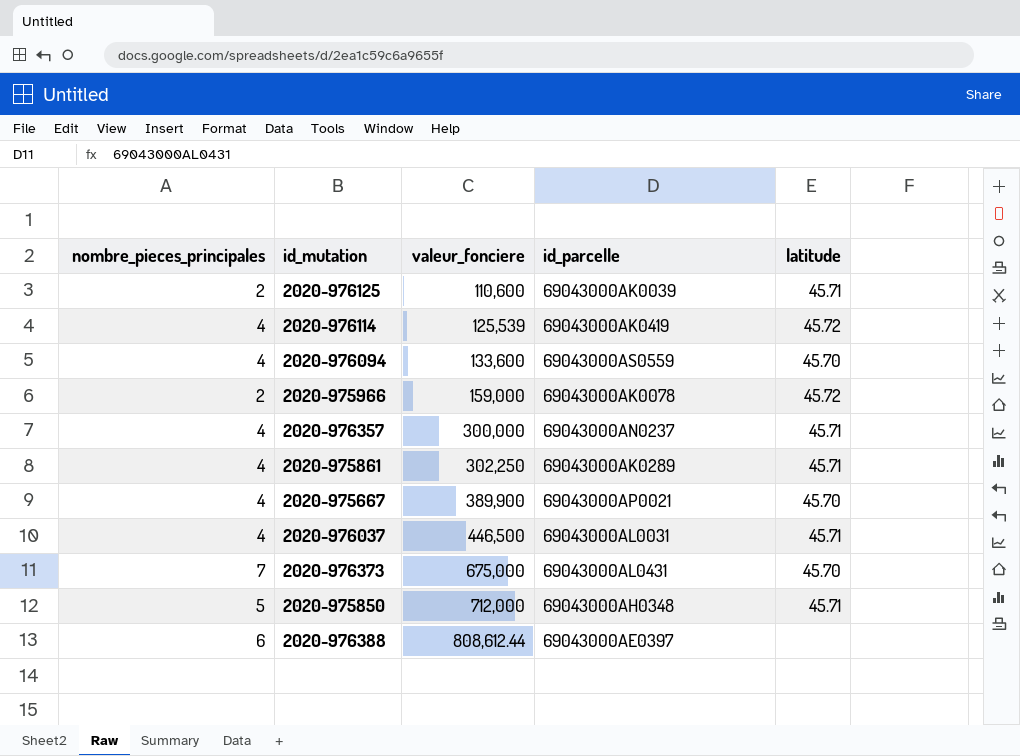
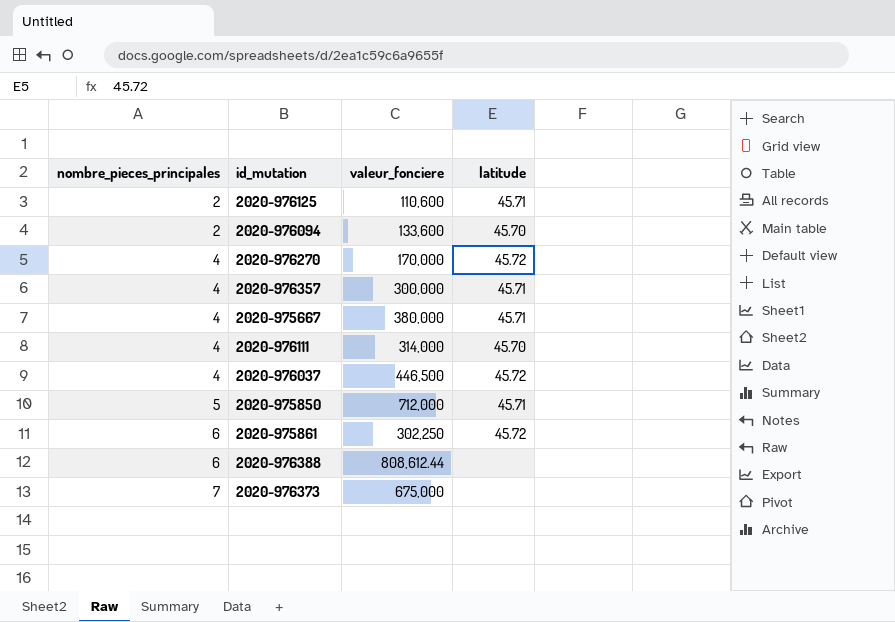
row order: valeur_fonciere ascending -> nombre_pieces_principales ascending
column id_parcelle | position: 4 -> none
row 2020-976114: 4 | 125,539 | 69043000AK0419 | 45.72 -> none
row 2020-975966: 2 | 159,000 | 69043000AK0078 | 45.72 -> none
2020-976094 | nombre_pieces_principales: 4 -> 2
row 2020-976270: none -> 4 | 170,000 | 45.72
2020-975667 | valeur_fonciere: 389,900 -> 380,000
2020-975667 | latitude: 45.70 -> 45.71
row 2020-976111: none -> 4 | 314,000 | 45.70
2020-976037 | latitude: 45.71 -> 45.72
2020-975861 | nombre_pieces_principales: 4 -> 6
2020-975861 | latitude: 45.71 -> 45.72
2020-976373 | latitude: 45.70 -> none

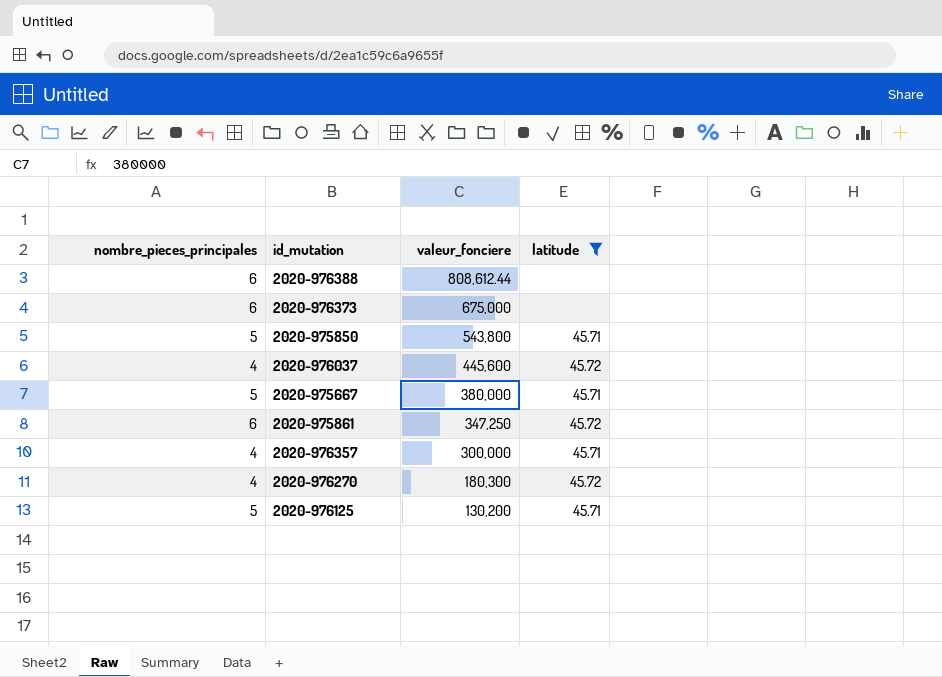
filter: none -> latitude != 45.70
row order: nombre_pieces_principales ascending -> valeur_fonciere descending
2020-976373 | nombre_pieces_principales: 7 -> 6
2020-975850 | valeur_fonciere: 712,000 -> 543,800
2020-976037 | valeur_fonciere: 446,500 -> 445,600
2020-975667 | nombre_pieces_principales: 4 -> 5
2020-975861 | valeur_fonciere: 302,250 -> 347,250
2020-976270 | valeur_fonciere: 170,000 -> 180,300
2020-976125 | nombre_pieces_principales: 2 -> 5
2020-976125 | valeur_fonciere: 110,600 -> 130,200

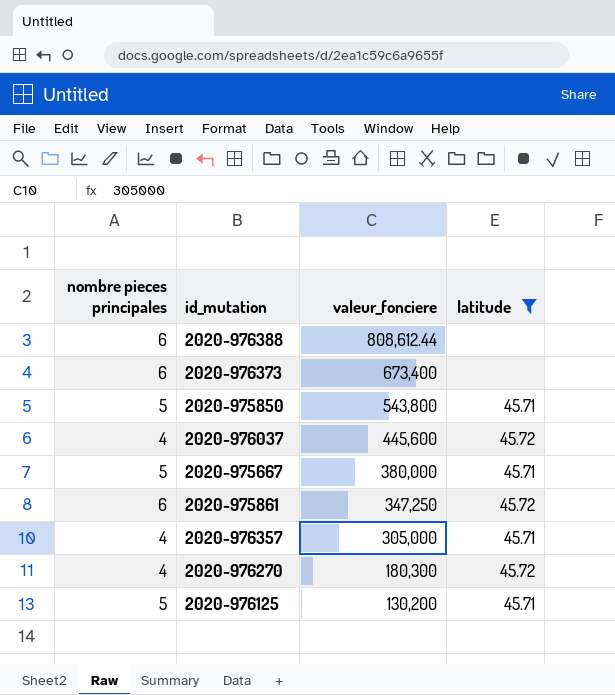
column name: nombre_pieces_principales -> nombre pieces principales
2020-976373 | valeur_fonciere: 675,000 -> 673,400
2020-976357 | valeur_fonciere: 300,000 -> 305,000

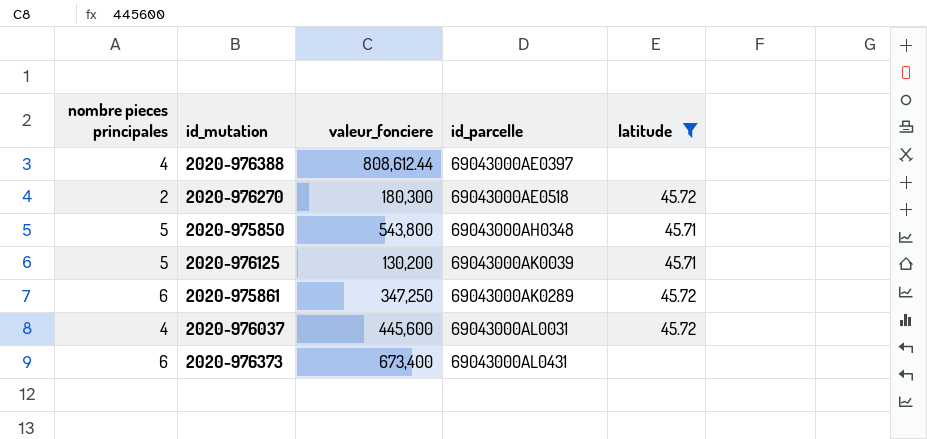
row order: valeur_fonciere descending -> id_parcelle ascending
column id_parcelle | position: none -> 4
row 2020-975667: 5 | 380,000 | 45.71 -> none
row 2020-976357: 4 | 305,000 | 45.71 -> none
2020-976388 | nombre pieces principales: 6 -> 4
2020-976270 | nombre pieces principales: 4 -> 2

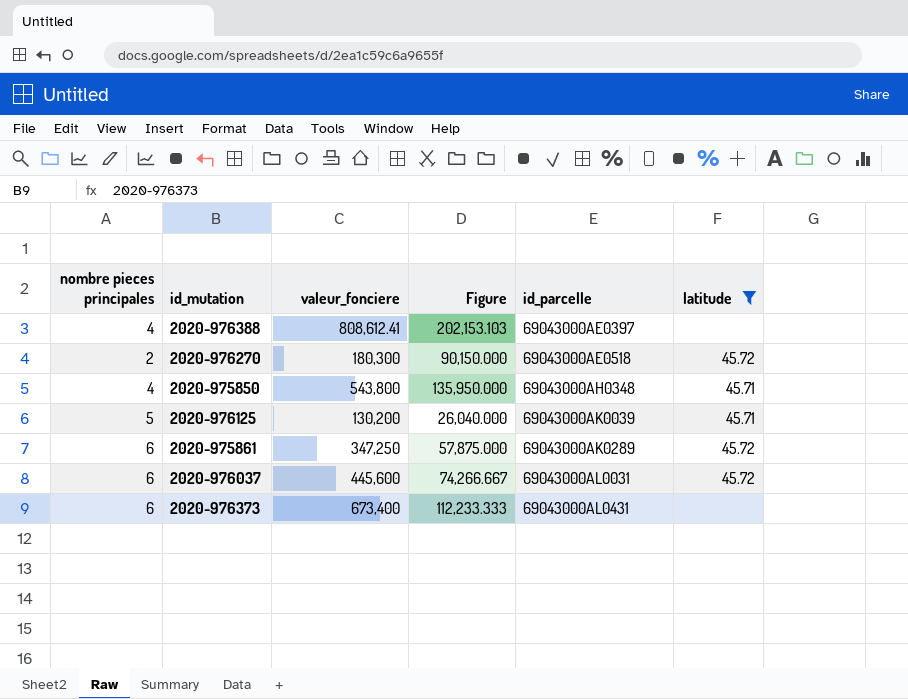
column Figure | formula: none -> [valeur_fonciere] / [nombre pieces principales]
2020-976388 | valeur_fonciere: 808,612.44 -> 808,612.41
2020-975850 | nombre pieces principales: 5 -> 4
2020-976037 | nombre pieces principales: 4 -> 6

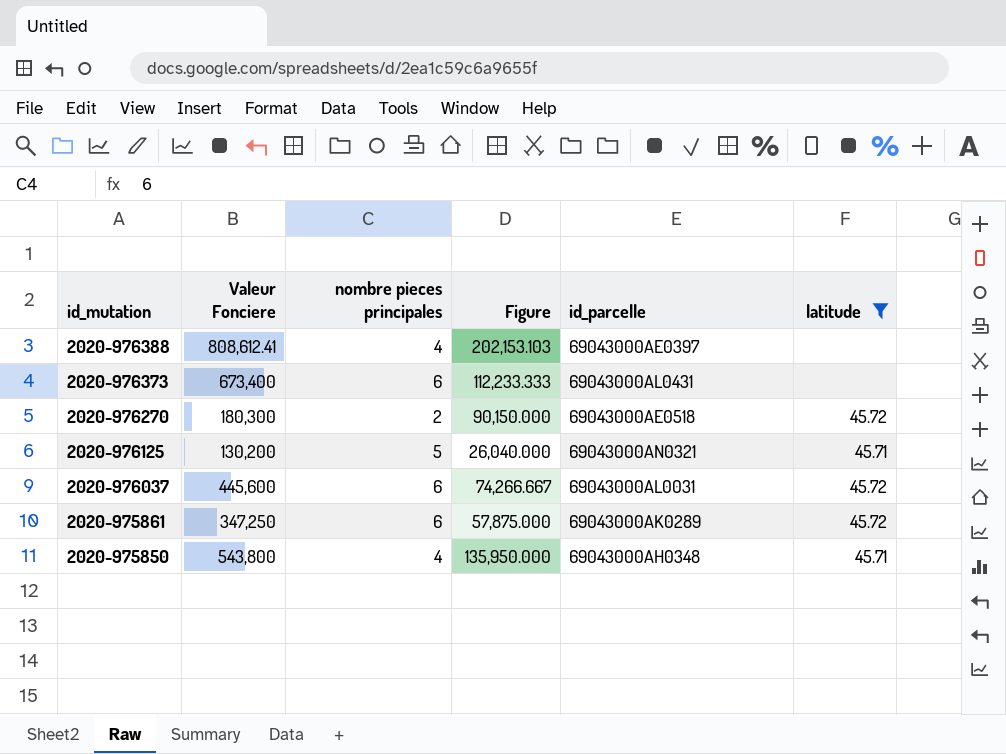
row order: id_parcelle ascending -> id_mutation descending
column name: valeur_fonciere -> Valeur Fonciere
column nombre pieces principales | position: 1 -> 3
2020-976125 | id_parcelle: 69043000AK0039 -> 69043000AN0321

